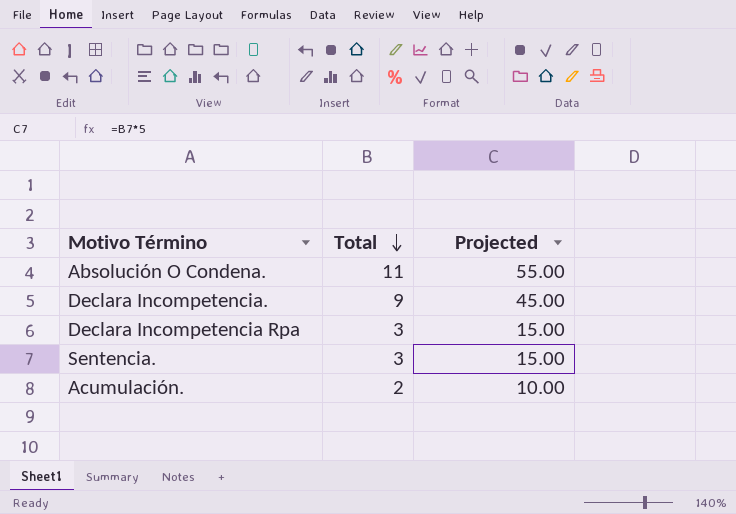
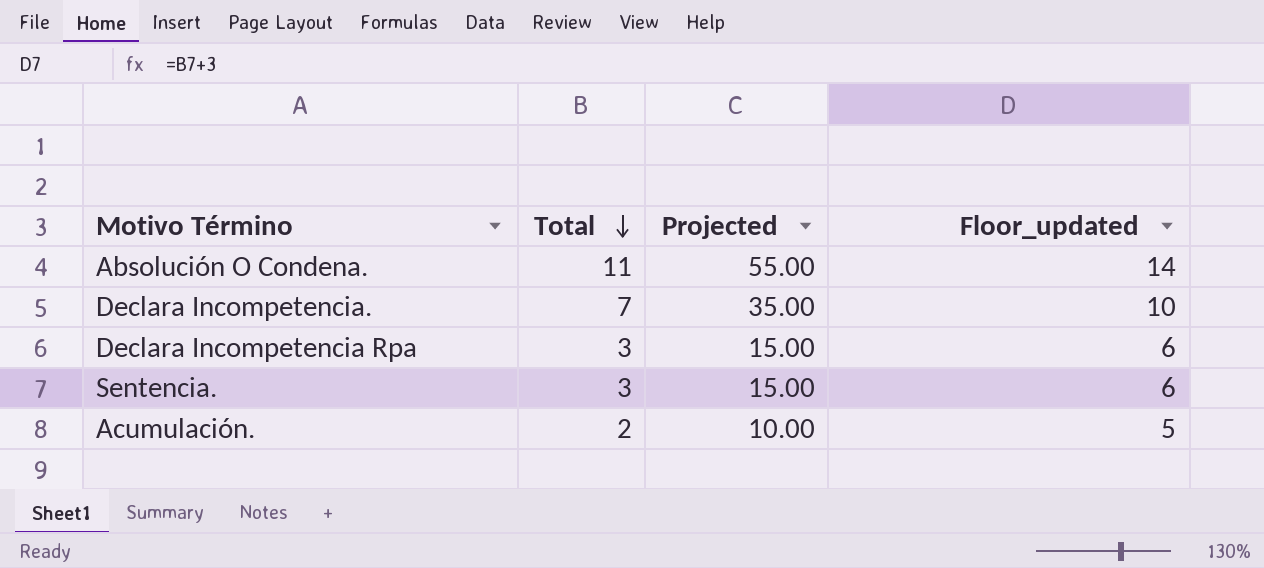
column Floor_updated | formula: none -> [Total] + 3
Declara Incompetencia. | Total: 9 -> 7
Declara Incompetencia. | Projected: 45.00 -> 35.00

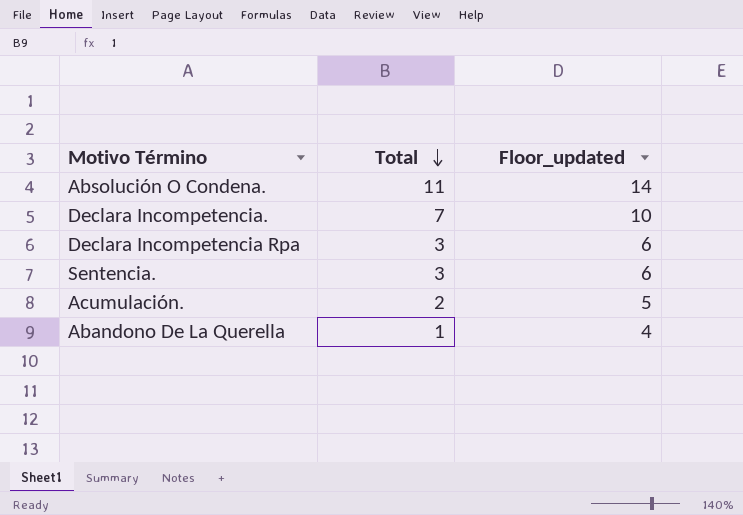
column Projected | formula: [Total] * 5 -> none
row Abandono De La Querella: none -> 1 | 4

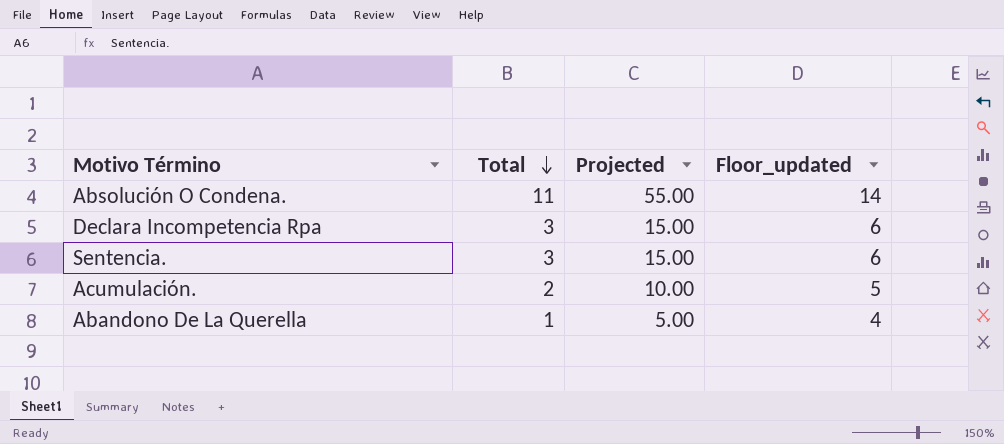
column Projected | formula: none -> [Total] * 5
row Declara Incompetencia.: 7 | 10 -> none

